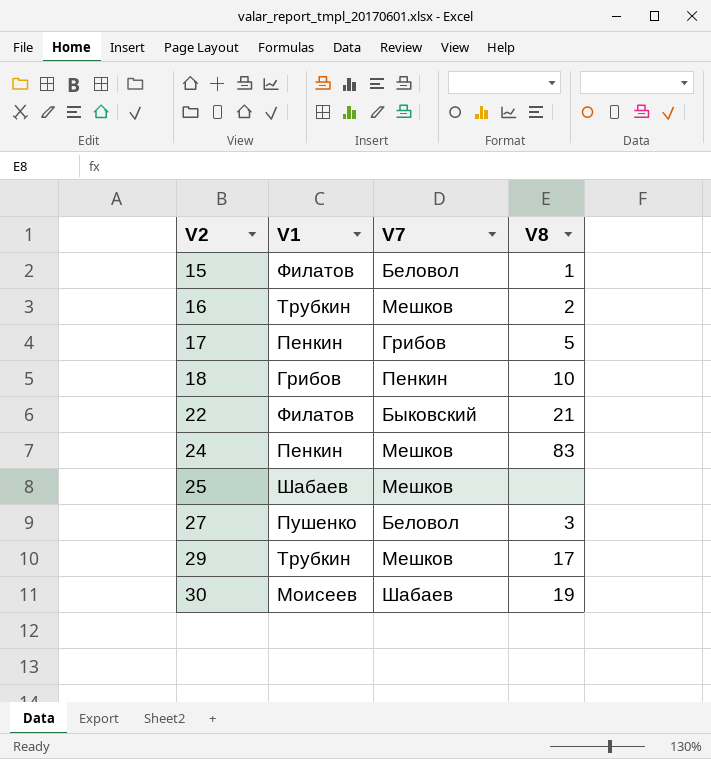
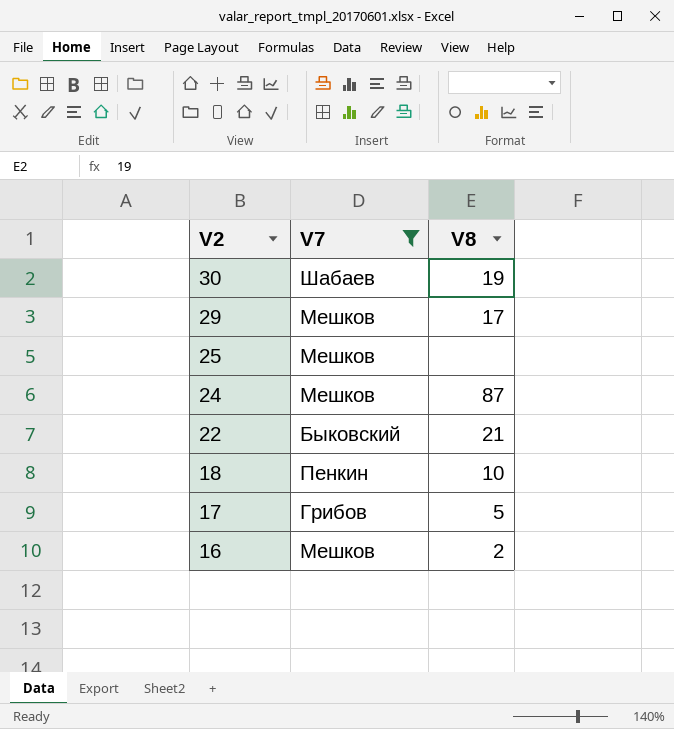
filter: none -> V7 != Беловол
row order: V2 ascending -> V2 descending
column V1 | position: 2 -> none
24 | V8: 83 -> 87

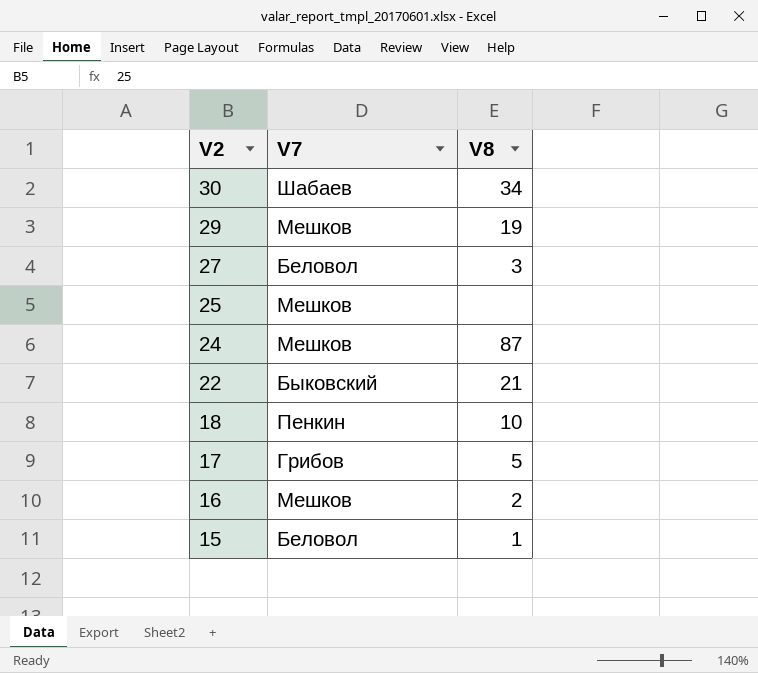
filter: V7 != Беловол -> none
30 | V8: 19 -> 34
29 | V8: 17 -> 19

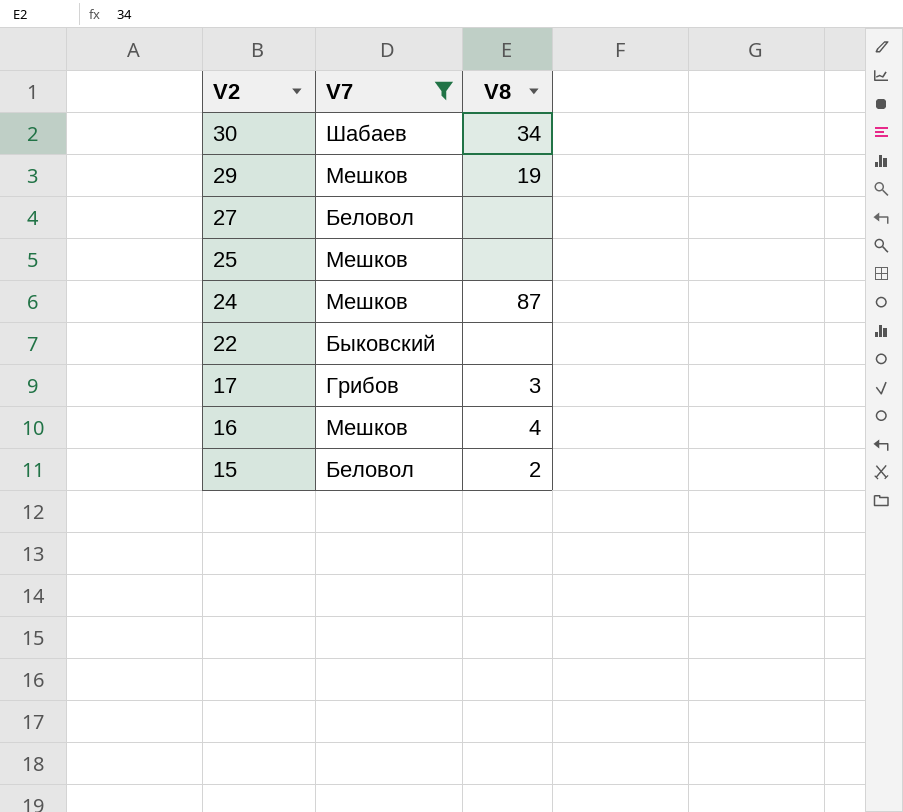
filter: none -> V7 != Пенкин
27 | V8: 3 -> none
22 | V8: 21 -> none
17 | V8: 5 -> 3
16 | V8: 2 -> 4
15 | V8: 1 -> 2

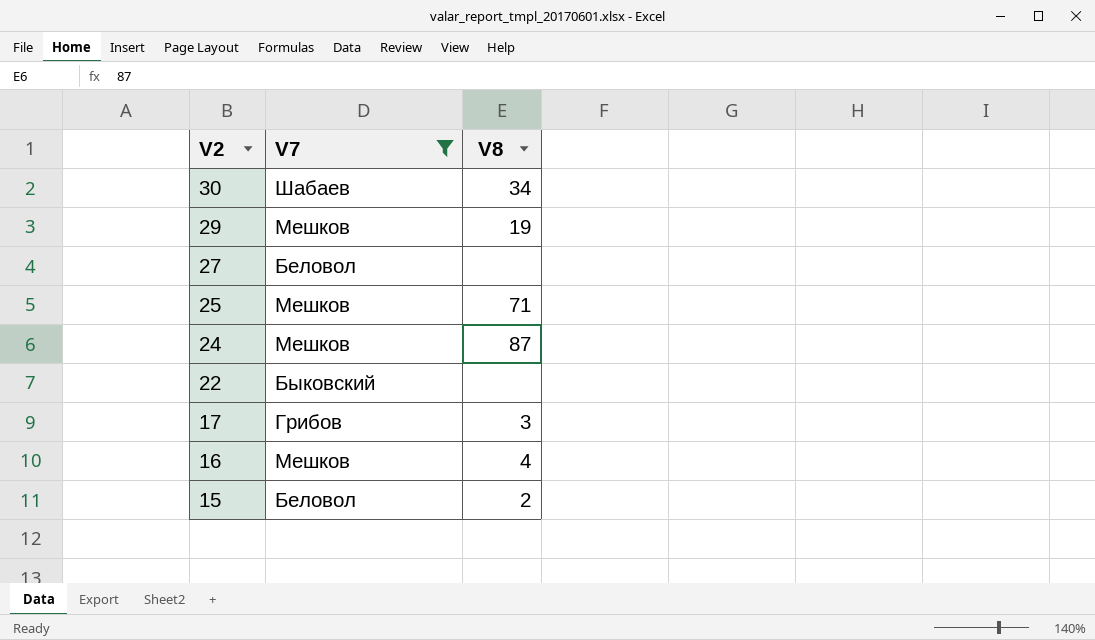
25 | V8: none -> 71

